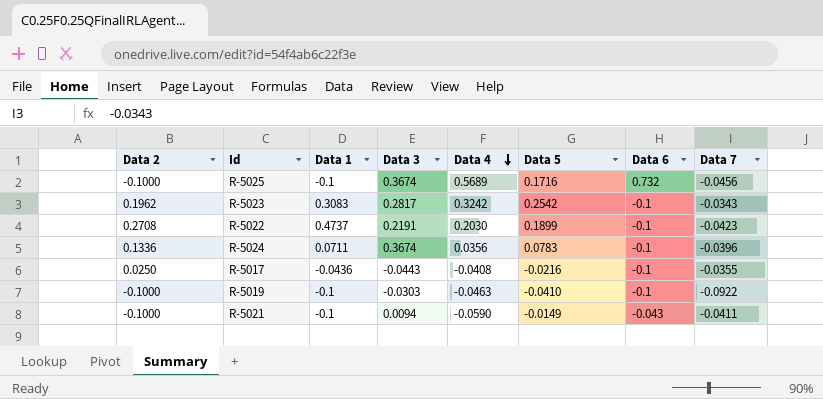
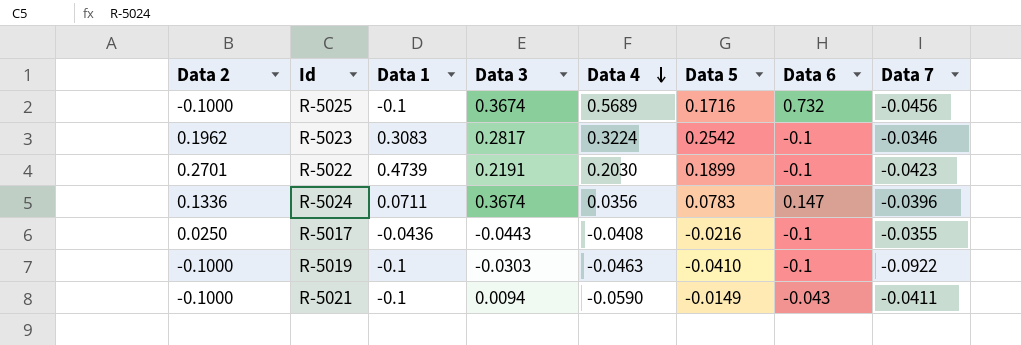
R-5023 | Data 4: 0.3242 -> 0.3224
R-5023 | Data 7: -0.0343 -> -0.0346
R-5022 | Data 2: 0.2708 -> 0.2701
R-5022 | Data 1: 0.4737 -> 0.4739
R-5024 | Data 6: -0.1 -> 0.147

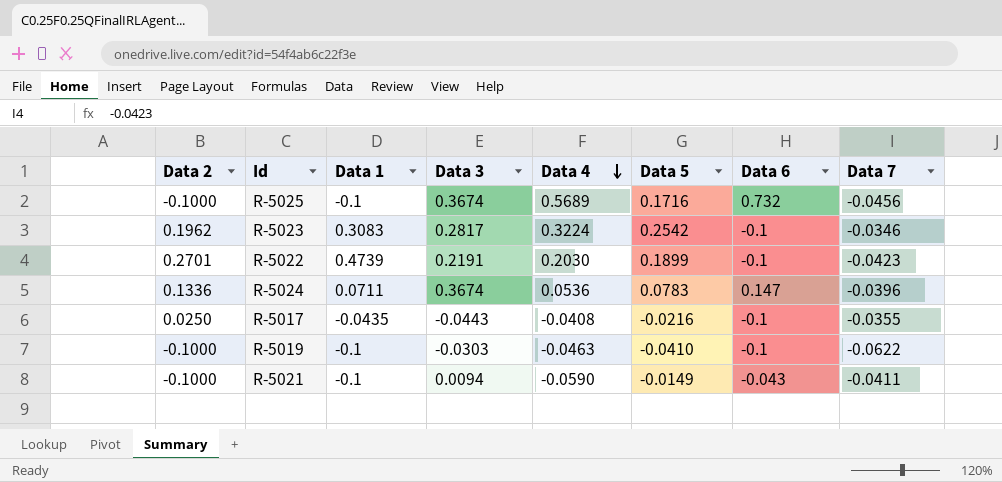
R-5024 | Data 4: 0.0356 -> 0.0536
R-5017 | Data 1: -0.0436 -> -0.0435
R-5019 | Data 7: -0.0922 -> -0.0622

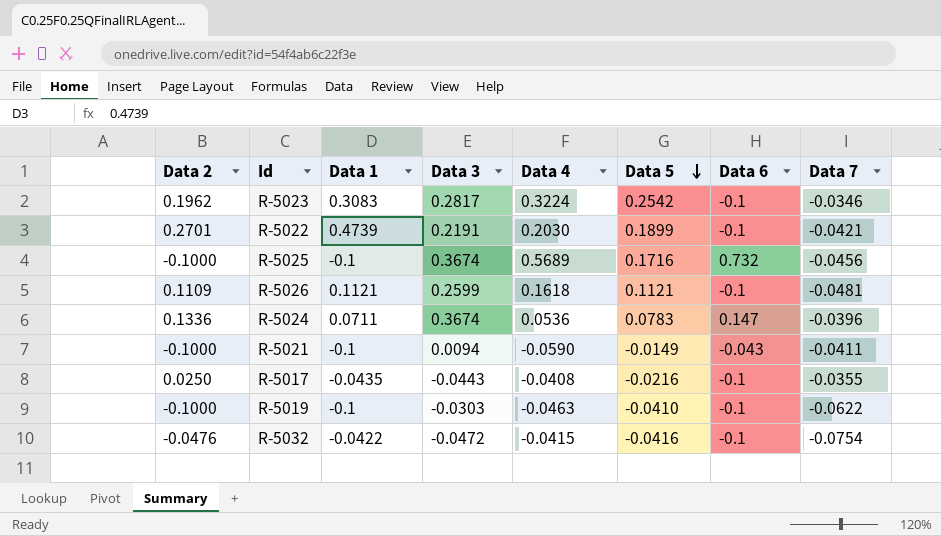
row order: Data 4 descending -> Data 5 descending
R-5022 | Data 7: -0.0423 -> -0.0421
row R-5026: none -> 0.1109 | 0.1121 | 0.2599 | 0.1618 | 0.1121 | -0.1 | -0.0481
row R-5032: none -> -0.0476 | -0.0422 | -0.0472 | -0.0415 | -0.0416 | -0.1 | -0.0754

